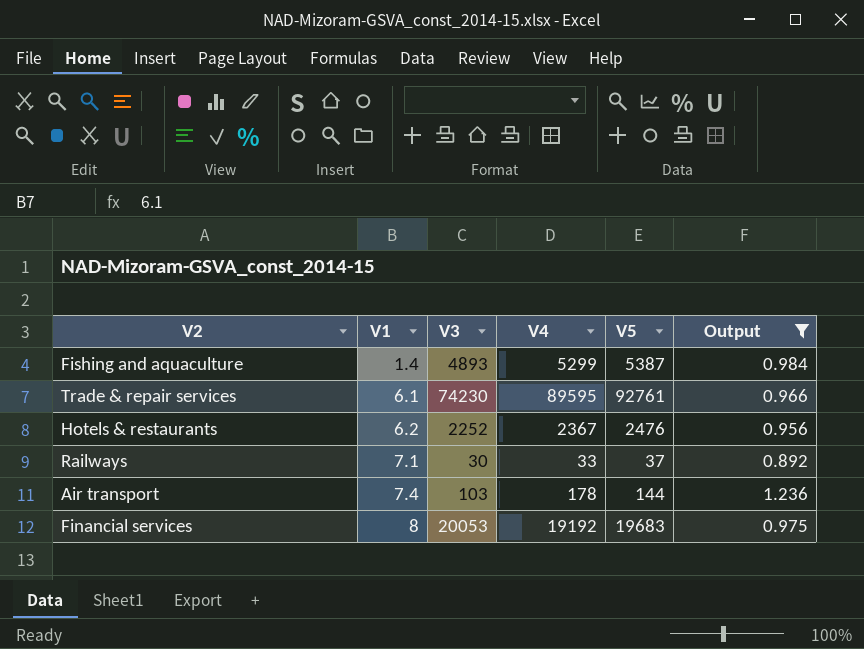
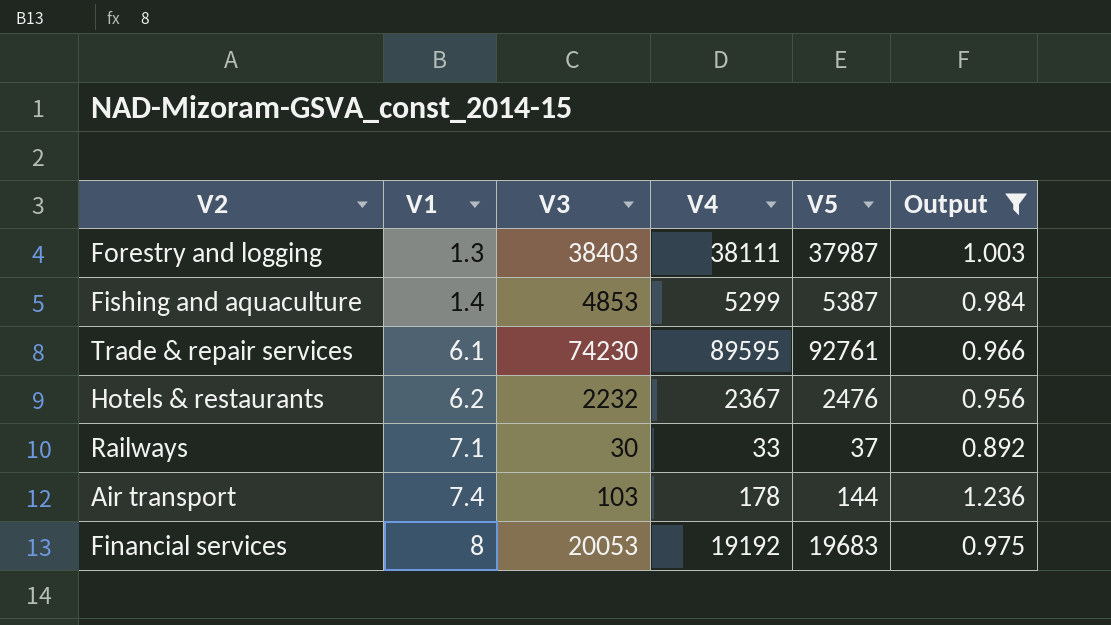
row Forestry and logging: none -> 1.3 | 38403 | 38111 | 37987 | 1.003
Fishing and aquaculture | V3: 4893 -> 4853
Hotels & restaurants | V3: 2252 -> 2232

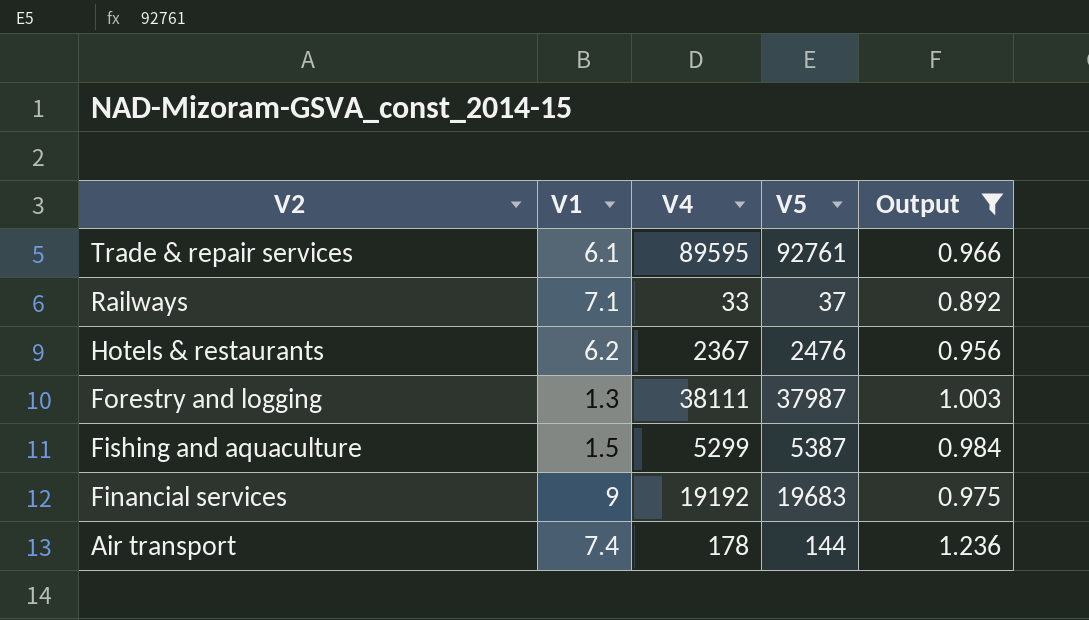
row order: V1 ascending -> V2 descending
column V3 | position: 3 -> none
Fishing and aquaculture | V1: 1.4 -> 1.5
Financial services | V1: 8 -> 9

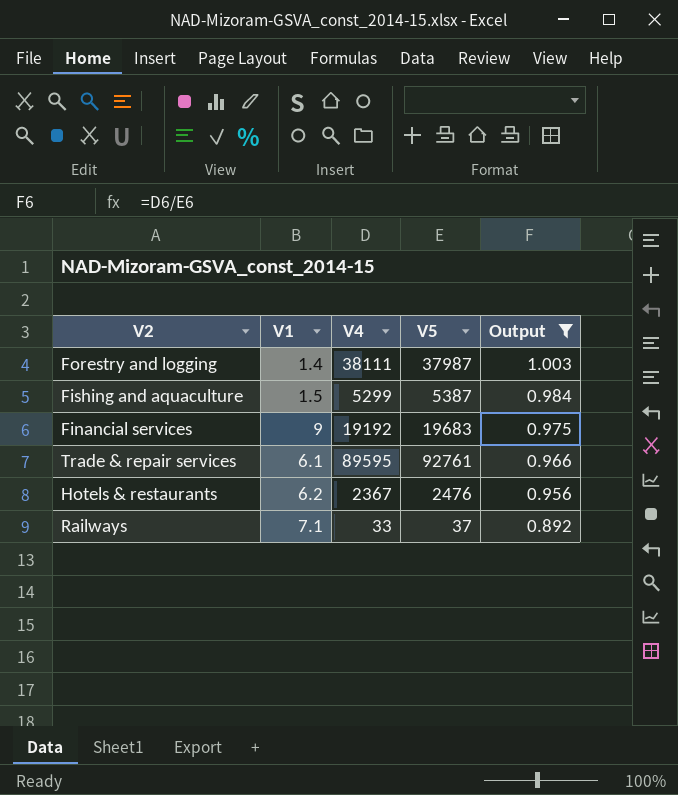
row order: V2 descending -> Output descending
row Air transport: 7.4 | 178 | 144 | 1.236 -> none
Forestry and logging | V1: 1.3 -> 1.4

